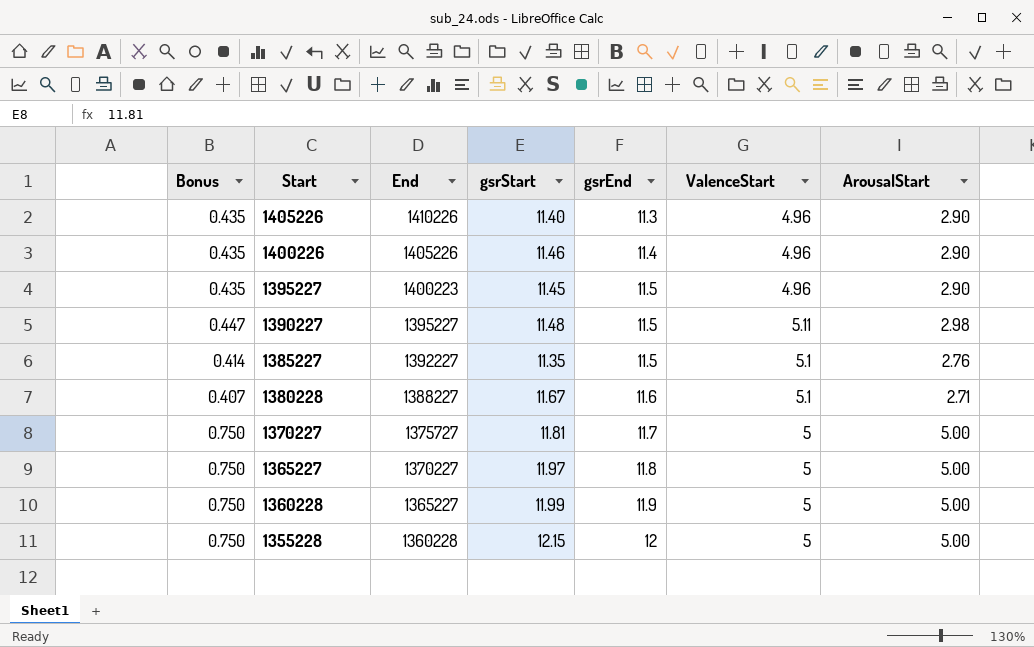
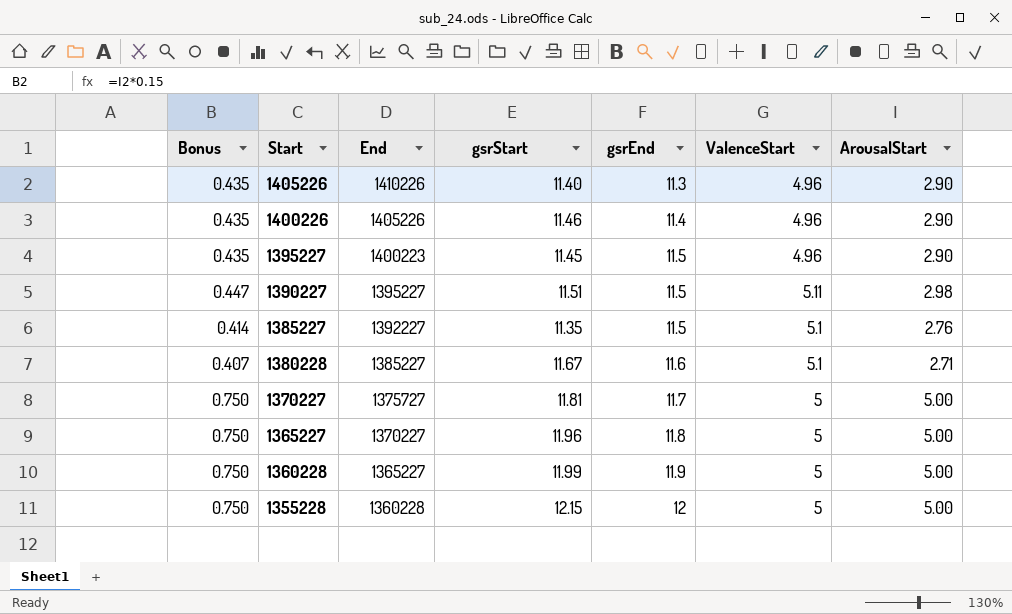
1390227 | gsrStart: 11.48 -> 11.51
1380228 | End: 1388227 -> 1385227
1365227 | gsrStart: 11.97 -> 11.96

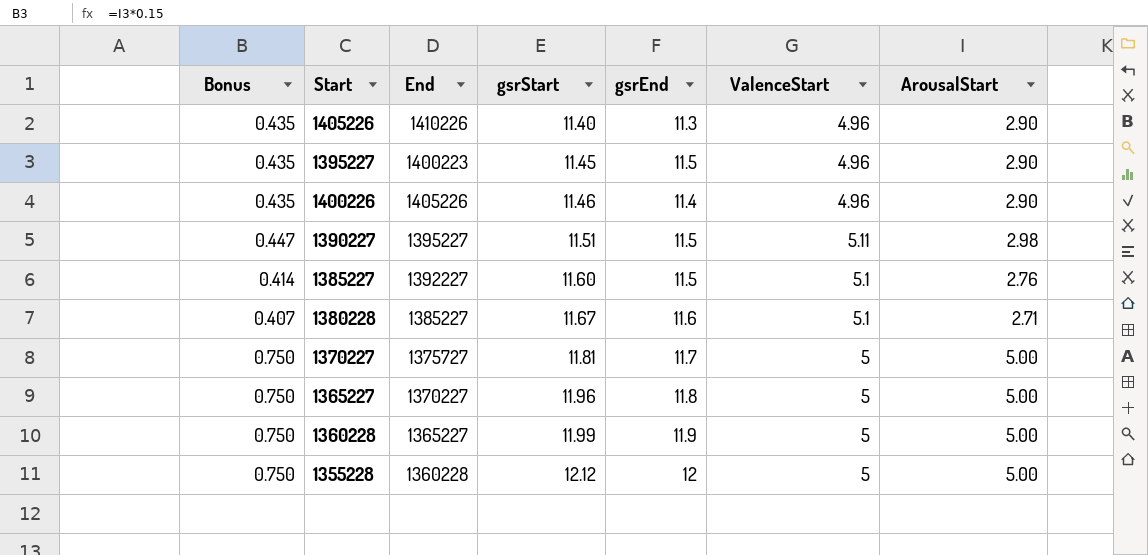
row order: Start descending -> gsrStart ascending
1385227 | gsrStart: 11.35 -> 11.60
1355228 | gsrStart: 12.15 -> 12.12

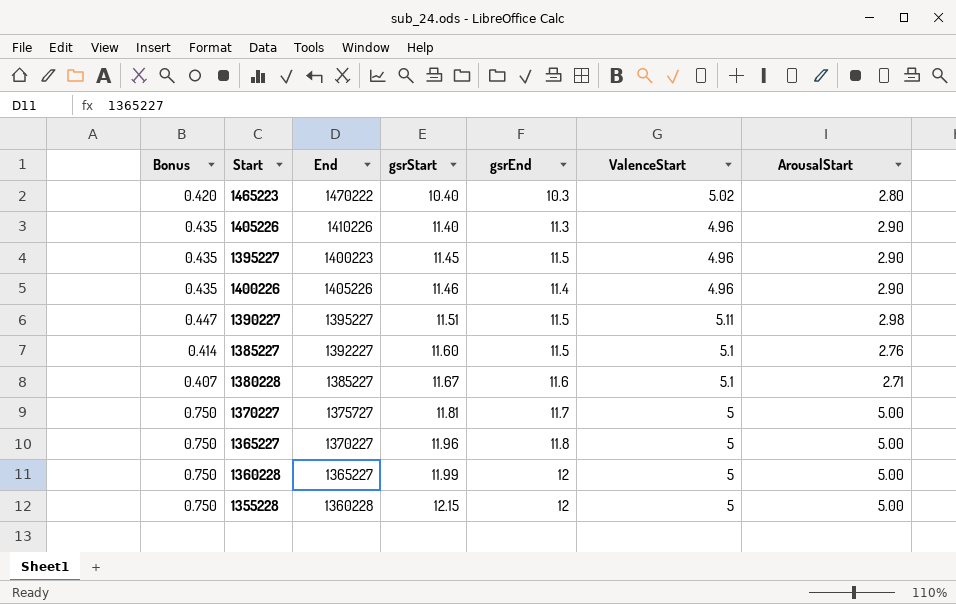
row 1465223: none -> 0.420 | 1470222 | 10.40 | 10.3 | 5.02 | 2.80
1360228 | gsrEnd: 11.9 -> 12
1355228 | gsrStart: 12.12 -> 12.15

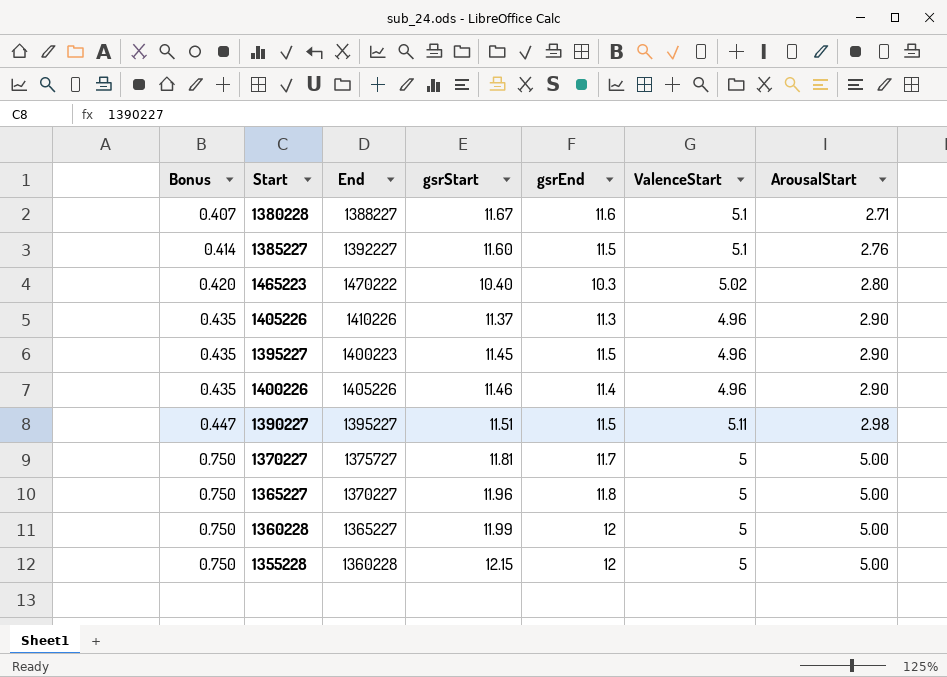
row order: gsrStart ascending -> Bonus ascending
1380228 | End: 1385227 -> 1388227
1405226 | gsrStart: 11.40 -> 11.37

